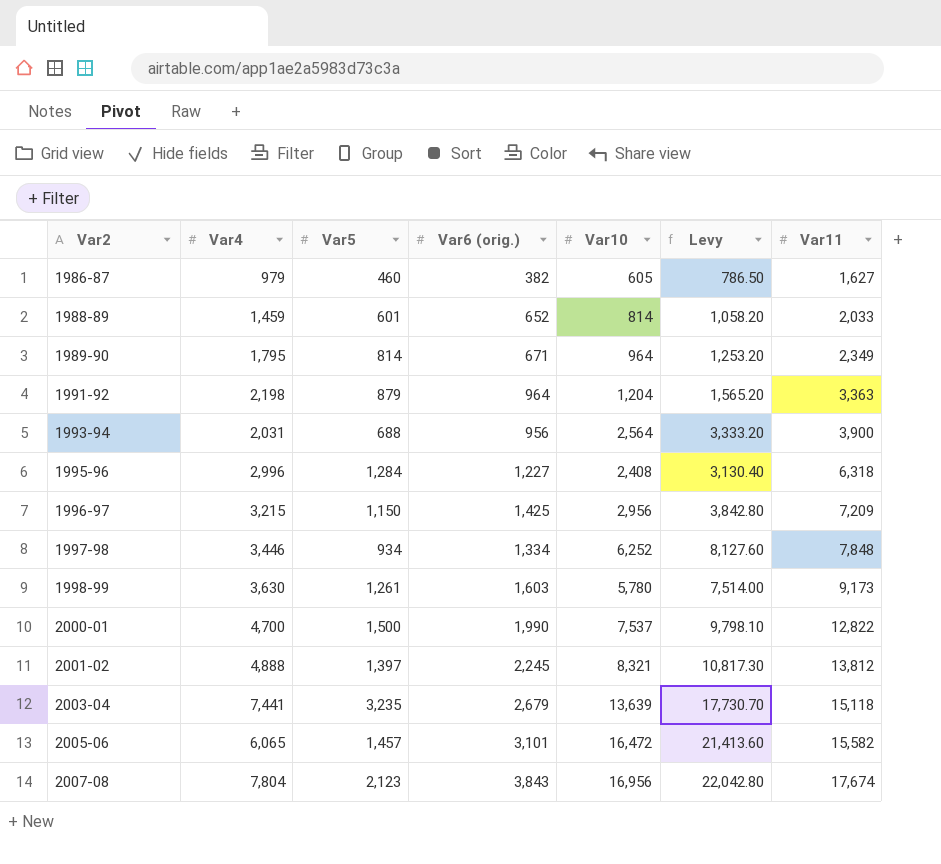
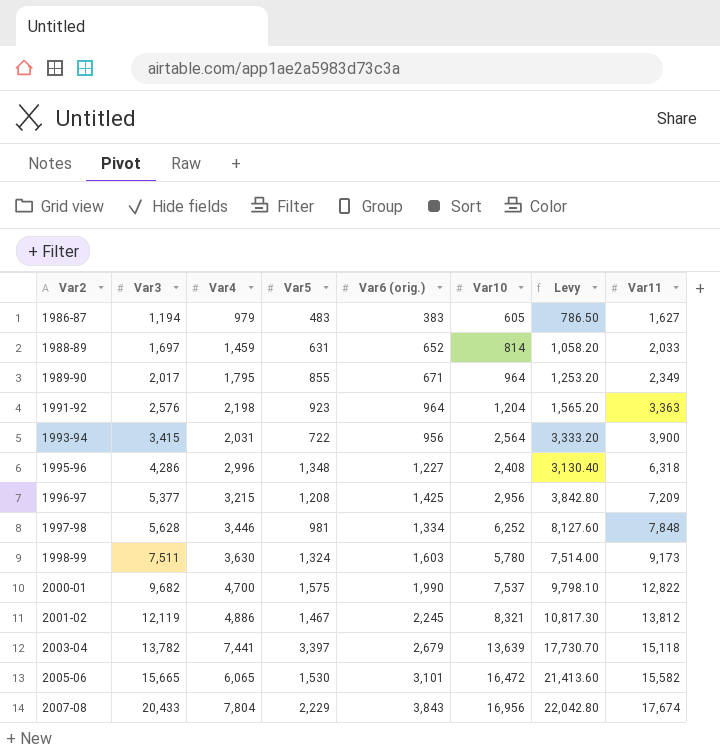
column Var3 | position: none -> 2
1986-87 | Var5: 460 -> 483
1986-87 | Var6 (orig.): 382 -> 383
1988-89 | Var5: 601 -> 631
1989-90 | Var5: 814 -> 855
1991-92 | Var5: 879 -> 923
1993-94 | Var5: 688 -> 722
1995-96 | Var5: 1,284 -> 1,348
1996-97 | Var5: 1,150 -> 1,208
1997-98 | Var5: 934 -> 981
1998-99 | Var5: 1,261 -> 1,324
2000-01 | Var5: 1,500 -> 1,575
2001-02 | Var4: 4,888 -> 4,886
2001-02 | Var5: 1,397 -> 1,467
2003-04 | Var5: 3,235 -> 3,397
2005-06 | Var5: 1,457 -> 1,530
2007-08 | Var5: 2,123 -> 2,229

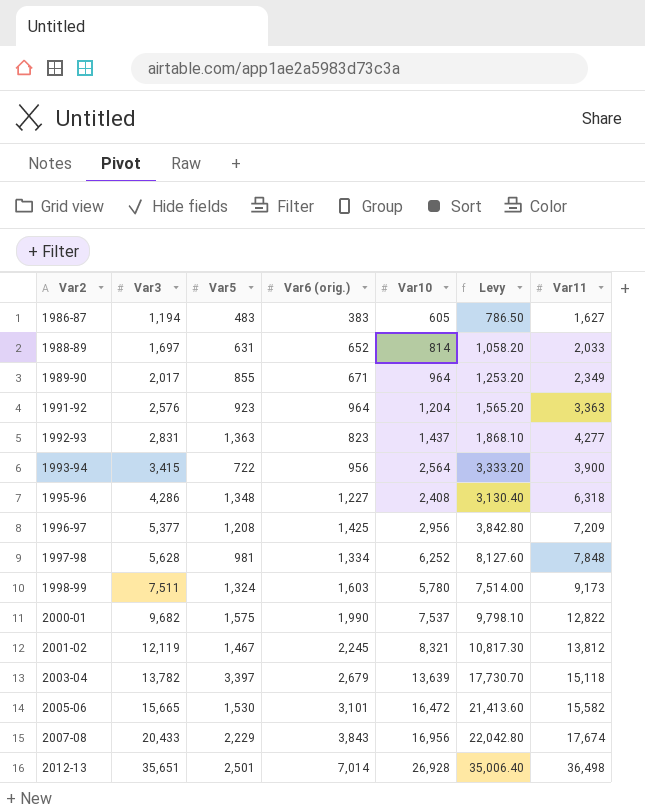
column Var4 | position: 3 -> none
row 1992-93: none -> 2,831 | 1,363 | 823 | 1,437 | 1,868.10 | 4,277
row 2012-13: none -> 35,651 | 2,501 | 7,014 | 26,928 | 35,006.40 | 36,498

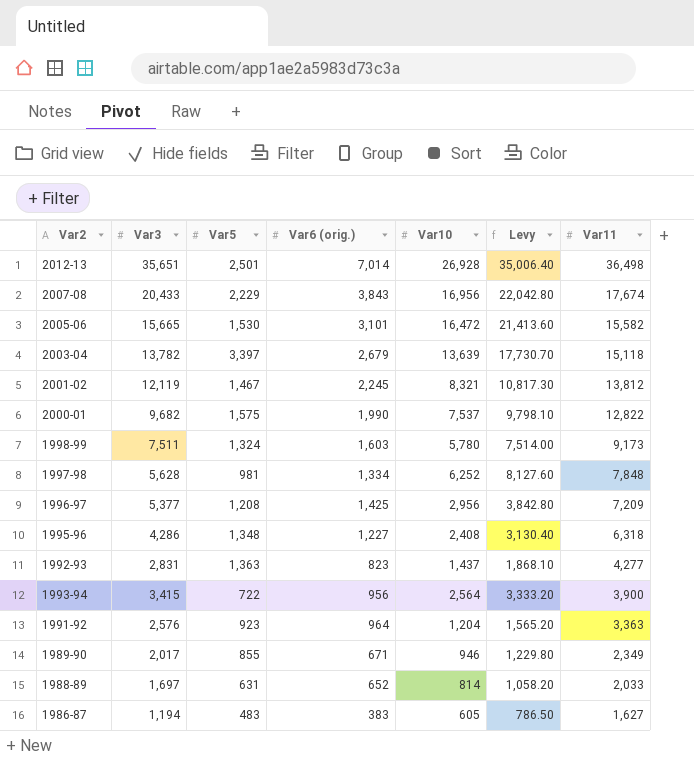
row order: Var2 ascending -> Var11 descending
1989-90 | Var10: 964 -> 946
1989-90 | Levy: 1,253.20 -> 1,229.80

